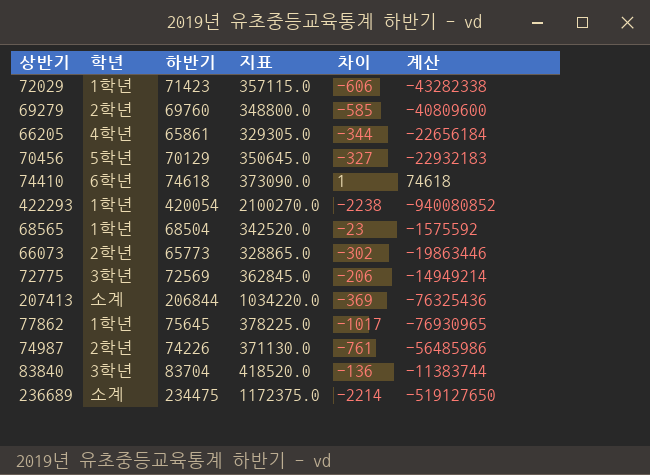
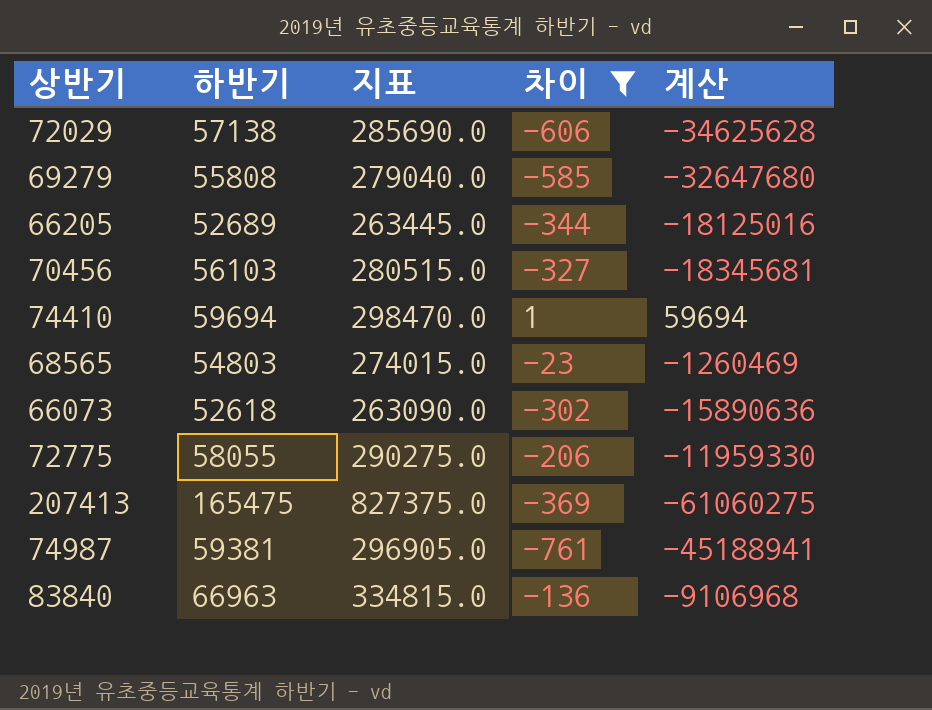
filter: none -> 차이 >= -761
column 학년 | position: 2 -> none
72029 | 하반기: 71423 -> 57138
72029 | 지표: 357115.0 -> 285690.0
72029 | 계산: -43282338 -> -34625628
69279 | 하반기: 69760 -> 55808
69279 | 지표: 348800.0 -> 279040.0
69279 | 계산: -40809600 -> -32647680
66205 | 하반기: 65861 -> 52689
66205 | 지표: 329305.0 -> 263445.0
66205 | 계산: -22656184 -> -18125016
70456 | 하반기: 70129 -> 56103
70456 | 지표: 350645.0 -> 280515.0
70456 | 계산: -22932183 -> -18345681
74410 | 하반기: 74618 -> 59694
74410 | 지표: 373090.0 -> 298470.0
74410 | 계산: 74618 -> 59694
68565 | 하반기: 68504 -> 54803
68565 | 지표: 342520.0 -> 274015.0
68565 | 계산: -1575592 -> -1260469
66073 | 하반기: 65773 -> 52618
66073 | 지표: 328865.0 -> 263090.0
66073 | 계산: -19863446 -> -15890636
72775 | 하반기: 72569 -> 58055
72775 | 지표: 362845.0 -> 290275.0
72775 | 계산: -14949214 -> -11959330
207413 | 하반기: 206844 -> 165475
207413 | 지표: 1034220.0 -> 827375.0
207413 | 계산: -76325436 -> -61060275
74987 | 하반기: 74226 -> 59381
74987 | 지표: 371130.0 -> 296905.0
74987 | 계산: -56485986 -> -45188941
83840 | 하반기: 83704 -> 66963
83840 | 지표: 418520.0 -> 334815.0
83840 | 계산: -11383744 -> -9106968

